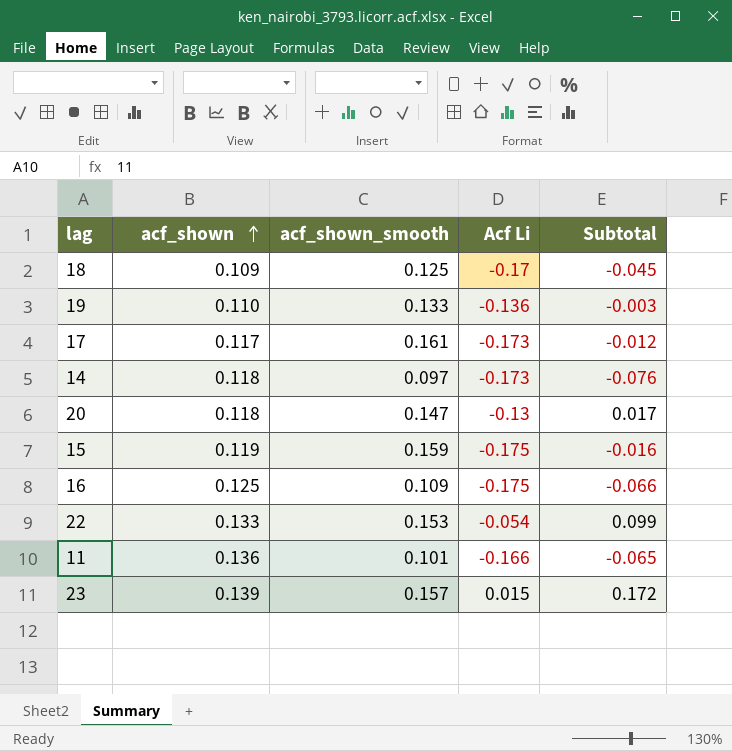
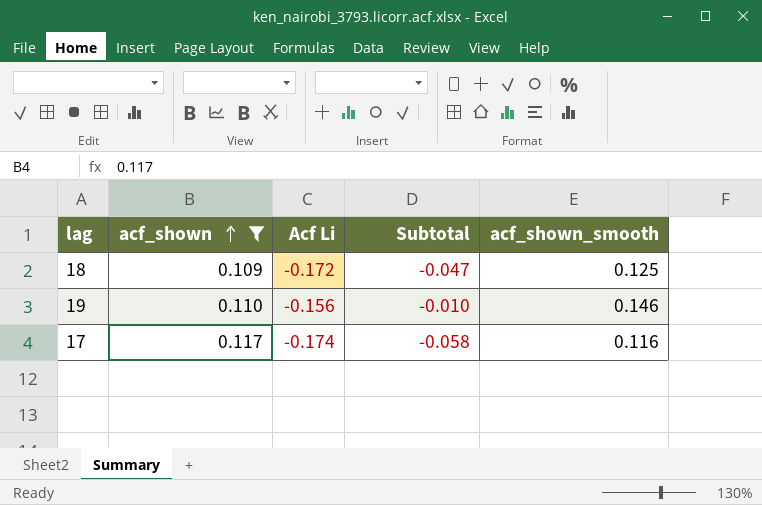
filter: none -> acf_shown <= 0.117
column acf_shown_smooth | position: 3 -> 5
18 | Acf Li: -0.17 -> -0.172
18 | Subtotal: -0.045 -> -0.047
19 | Acf Li: -0.136 -> -0.156
19 | Subtotal: -0.003 -> -0.010
19 | acf_shown_smooth: 0.133 -> 0.146
17 | Acf Li: -0.173 -> -0.174
17 | Subtotal: -0.012 -> -0.058
17 | acf_shown_smooth: 0.161 -> 0.116

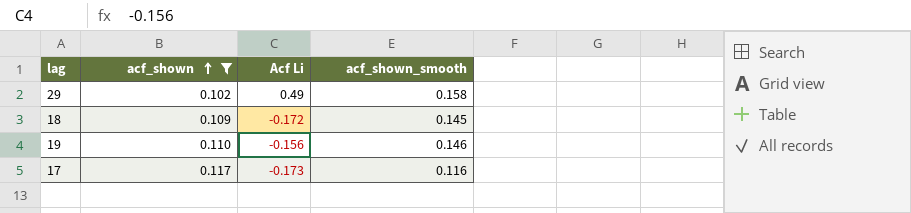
column Subtotal | formula: [Acf Li] + [acf_shown_smooth] -> none
row 29: none -> 0.102 | 0.49 | 0.158
18 | acf_shown_smooth: 0.125 -> 0.145
17 | Acf Li: -0.174 -> -0.173

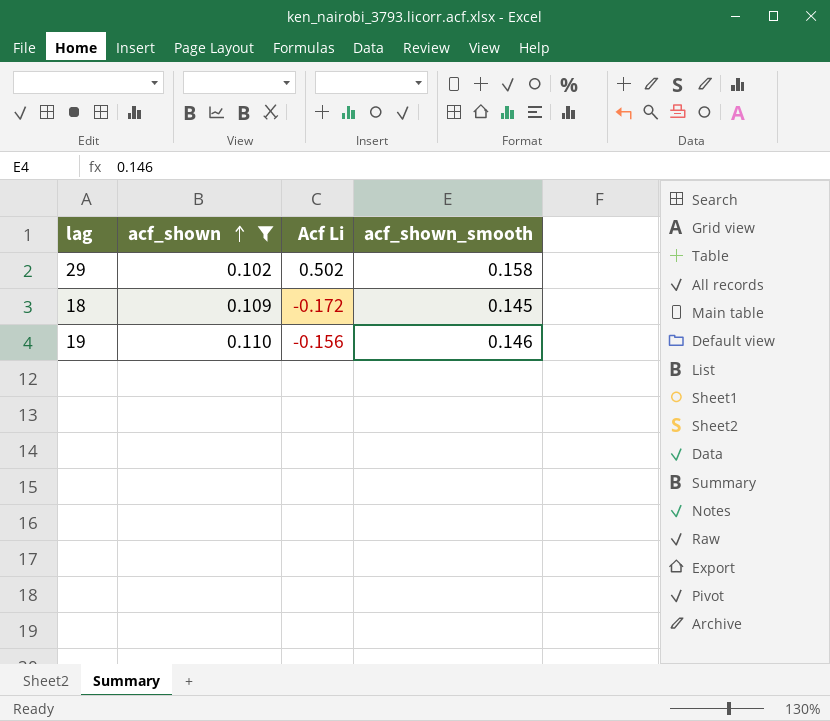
row 17: 0.117 | -0.173 | 0.116 -> none
29 | Acf Li: 0.49 -> 0.502

